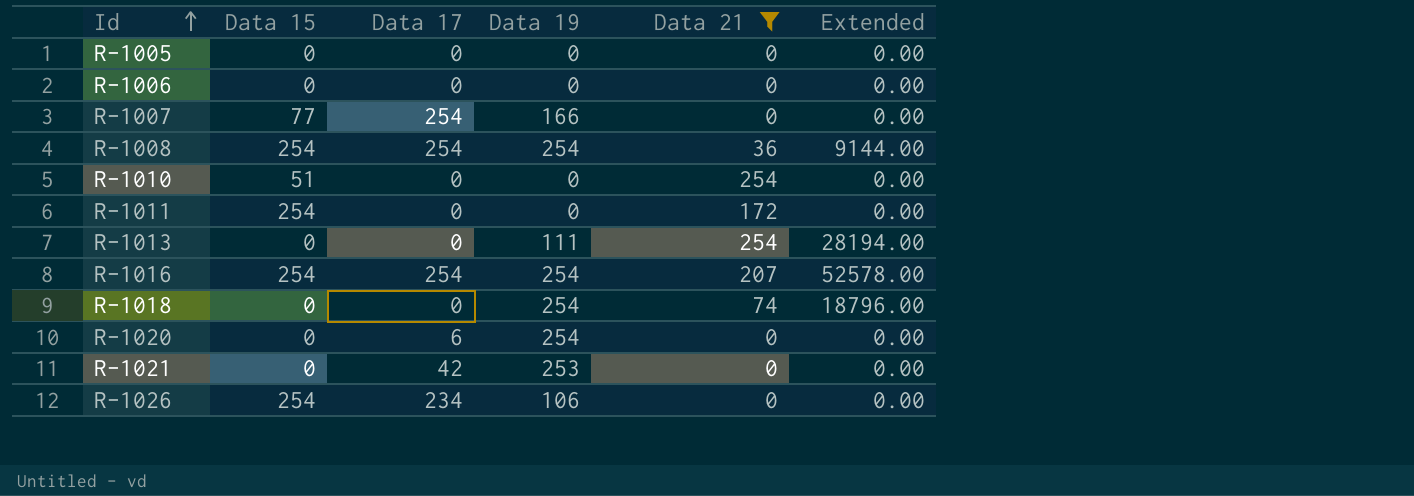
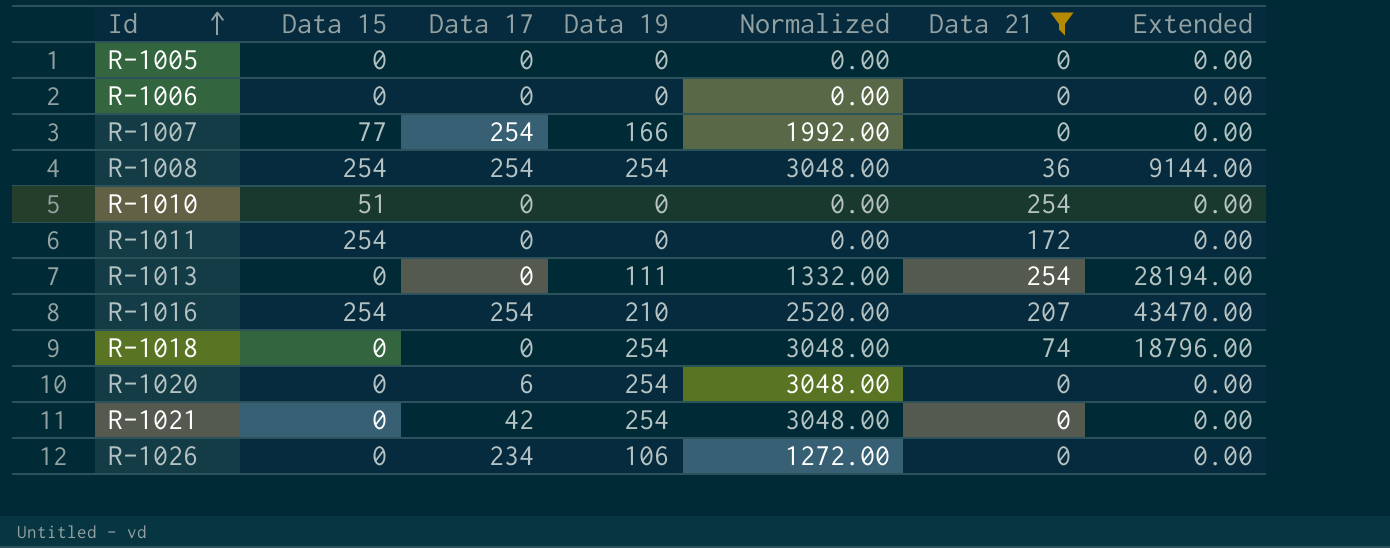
column Normalized | formula: none -> [Data 19] * 12
R-1016 | Data 19: 254 -> 210
R-1016 | Extended: 52578.00 -> 43470.00
R-1021 | Data 19: 253 -> 254
R-1026 | Data 15: 254 -> 0

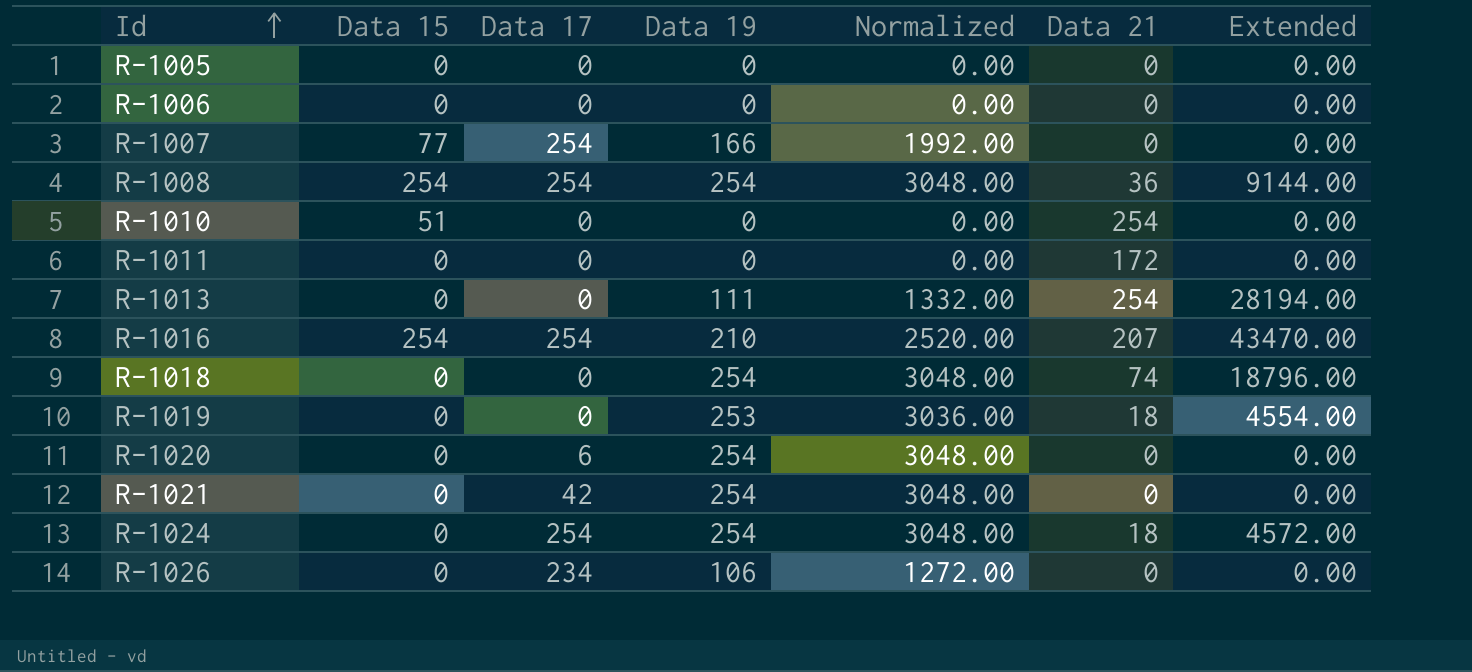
filter: Data 21 != 18 -> none
R-1011 | Data 15: 254 -> 0

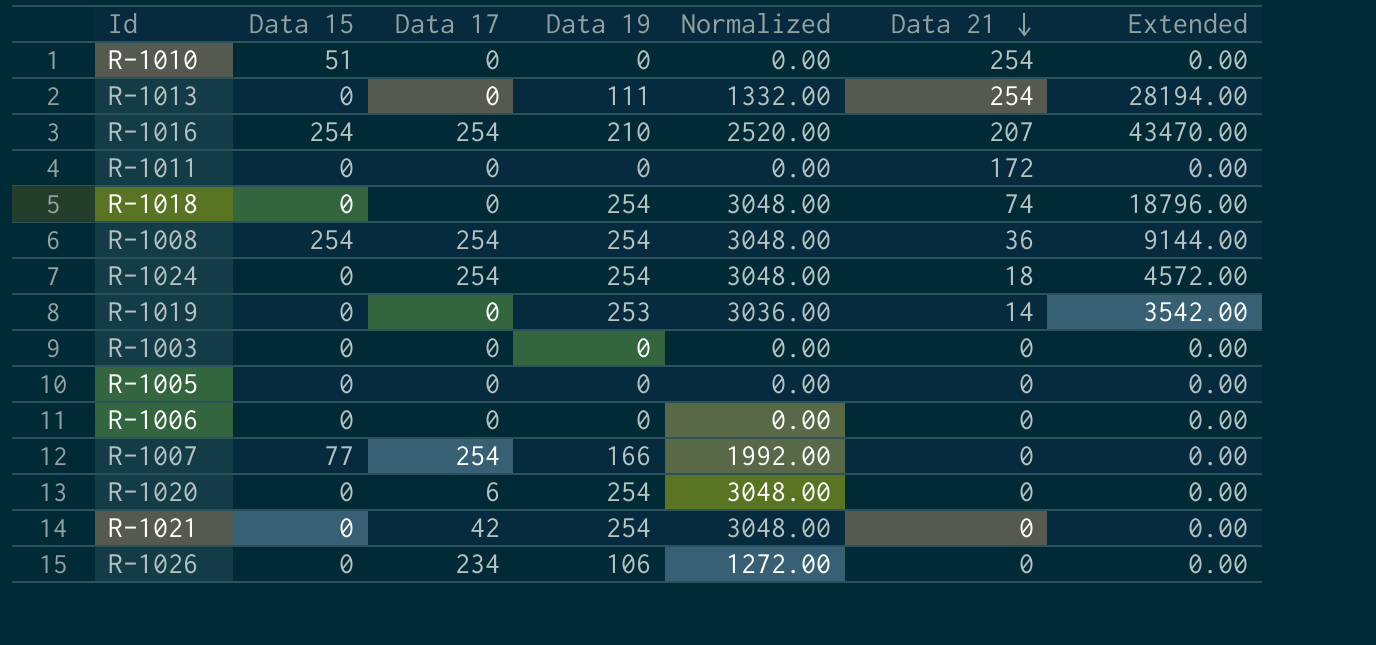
row order: Id ascending -> Data 21 descending
R-1019 | Data 21: 18 -> 14
R-1019 | Extended: 4554.00 -> 3542.00
row R-1003: none -> 0 | 0 | 0 | 0.00 | 0 | 0.00

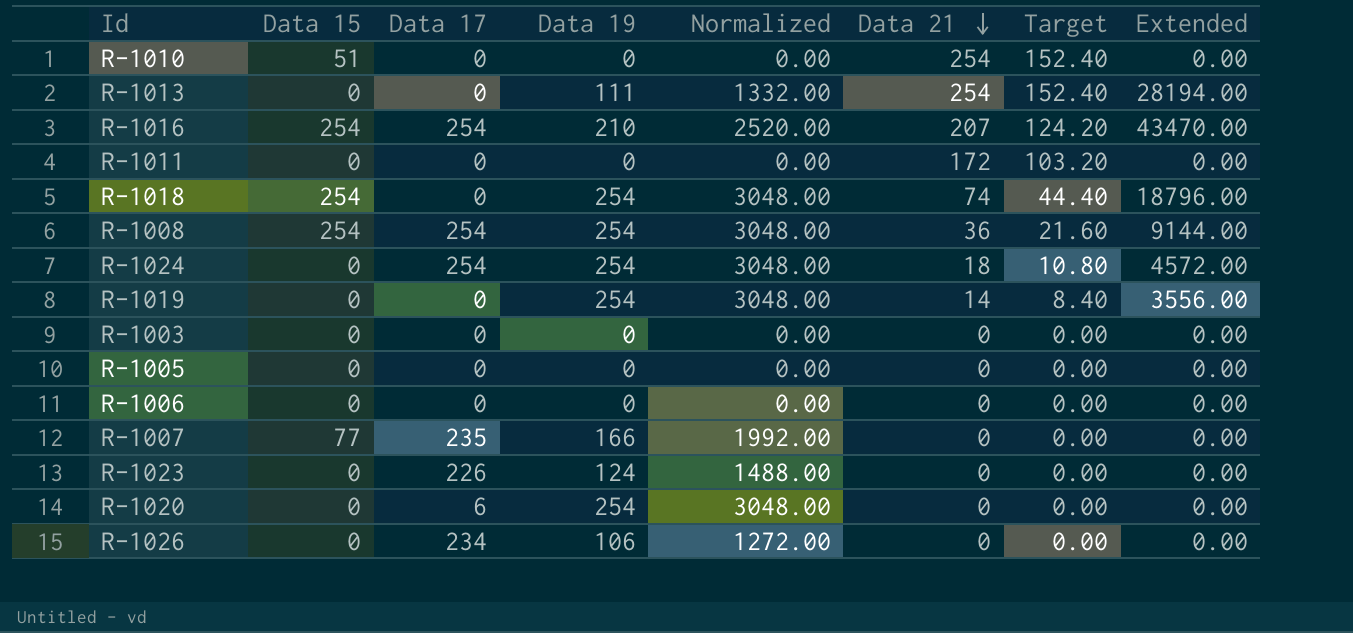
column Target | formula: none -> [Data 21] * 0.6
row R-1021: 0 | 42 | 254 | 3048.00 | 0 | 0.00 -> none
R-1018 | Data 15: 0 -> 254
R-1019 | Data 19: 253 -> 254
R-1019 | Normalized: 3036.00 -> 3048.00
R-1019 | Extended: 3542.00 -> 3556.00
R-1007 | Data 17: 254 -> 235
row R-1023: none -> 0 | 226 | 124 | 1488.00 | 0 | 0.00 | 0.00

